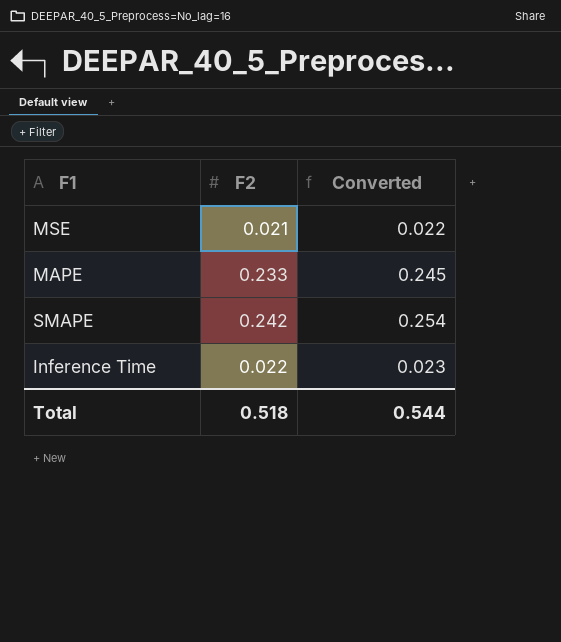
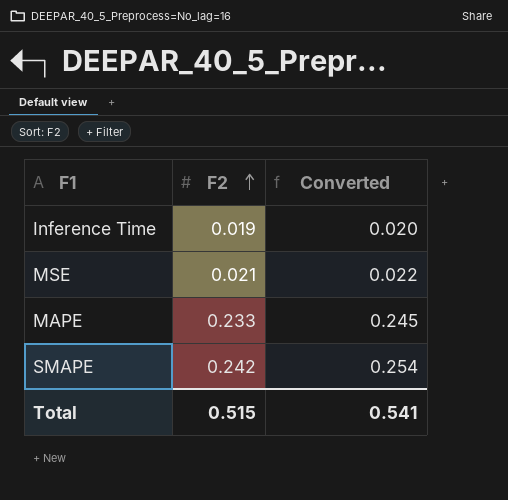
row order: none -> F2 ascending
Inference Time | F2: 0.022 -> 0.019
Inference Time | Converted: 0.023 -> 0.020
Total | F2: 0.518 -> 0.515
Total | Converted: 0.544 -> 0.541

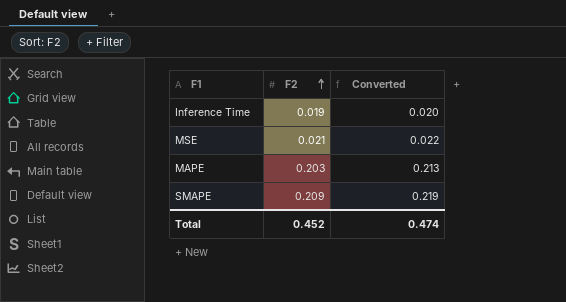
MAPE | F2: 0.233 -> 0.203
MAPE | Converted: 0.245 -> 0.213
SMAPE | F2: 0.242 -> 0.209
SMAPE | Converted: 0.254 -> 0.219
Total | F2: 0.515 -> 0.452
Total | Converted: 0.541 -> 0.474

